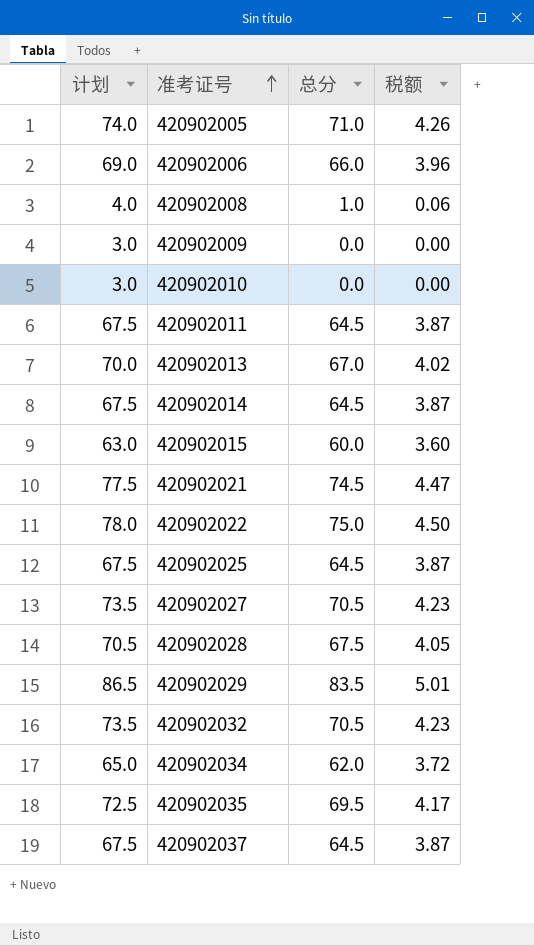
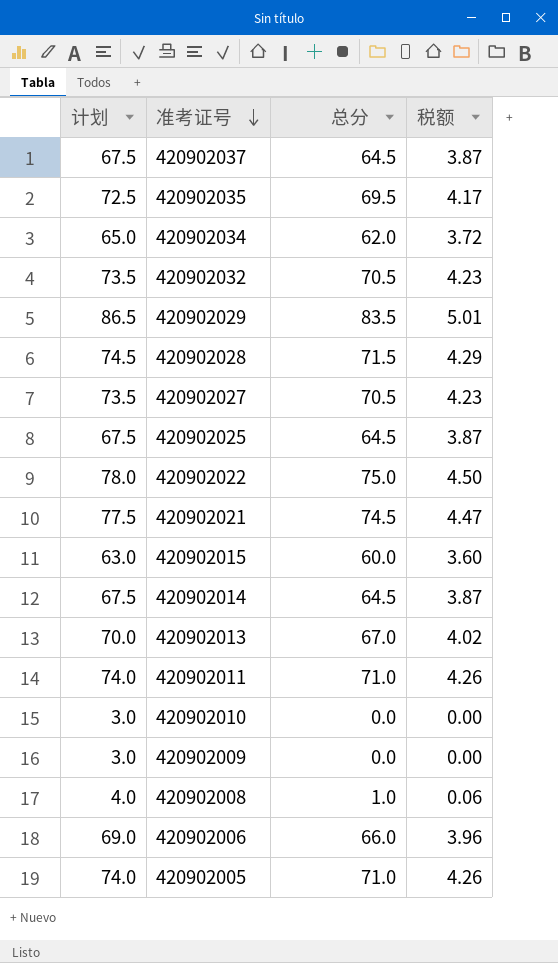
row order: 准考证号 ascending -> 准考证号 descending
420902028 | 计划: 70.5 -> 74.5
420902028 | 总分: 67.5 -> 71.5
420902028 | 税额: 4.05 -> 4.29
420902011 | 计划: 67.5 -> 74.0
420902011 | 总分: 64.5 -> 71.0
420902011 | 税额: 3.87 -> 4.26

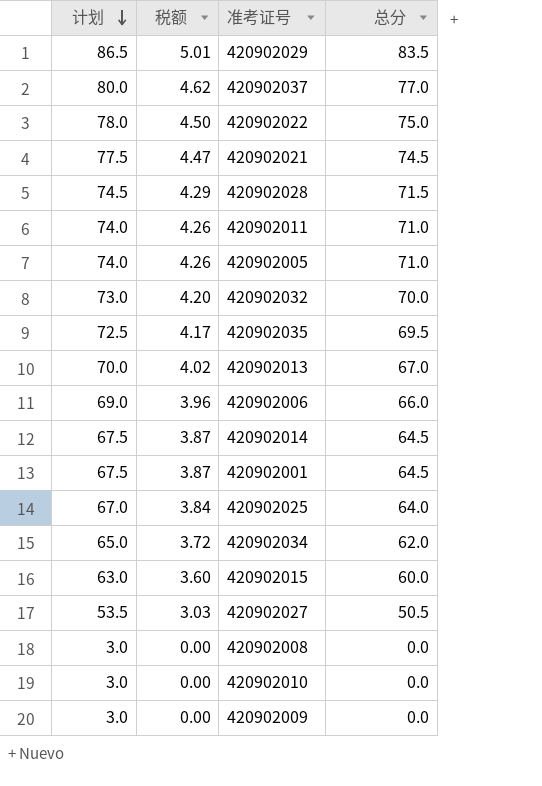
row order: 准考证号 descending -> 计划 descending
column 税额 | position: 4 -> 2
420902037 | 计划: 67.5 -> 80.0
420902037 | 税额: 3.87 -> 4.62
420902037 | 总分: 64.5 -> 77.0
420902032 | 计划: 73.5 -> 73.0
420902032 | 税额: 4.23 -> 4.20
420902032 | 总分: 70.5 -> 70.0
row 420902001: none -> 67.5 | 3.87 | 64.5
420902025 | 计划: 67.5 -> 67.0
420902025 | 税额: 3.87 -> 3.84
420902025 | 总分: 64.5 -> 64.0
420902027 | 计划: 73.5 -> 53.5
420902027 | 税额: 4.23 -> 3.03
420902027 | 总分: 70.5 -> 50.5
420902008 | 计划: 4.0 -> 3.0
420902008 | 税额: 0.06 -> 0.00
420902008 | 总分: 1.0 -> 0.0

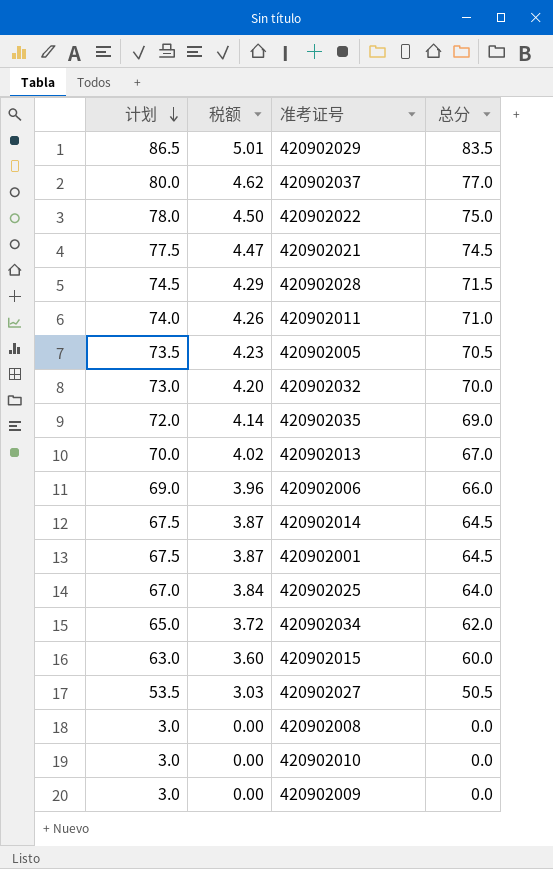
420902005 | 计划: 74.0 -> 73.5
420902005 | 税额: 4.26 -> 4.23
420902005 | 总分: 71.0 -> 70.5
420902035 | 计划: 72.5 -> 72.0
420902035 | 税额: 4.17 -> 4.14
420902035 | 总分: 69.5 -> 69.0

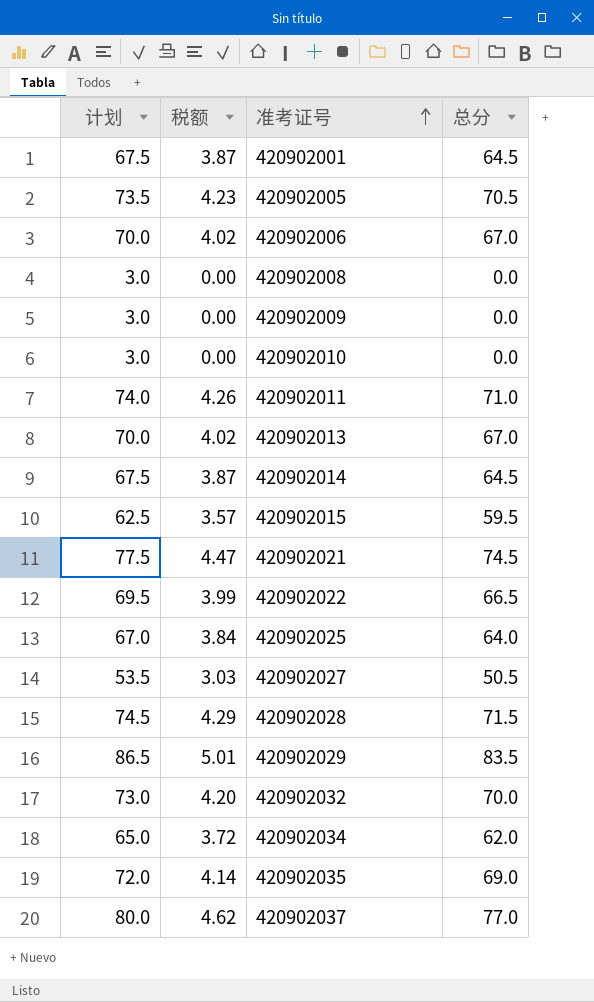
row order: 计划 descending -> 准考证号 ascending
420902006 | 计划: 69.0 -> 70.0
420902006 | 税额: 3.96 -> 4.02
420902006 | 总分: 66.0 -> 67.0
420902015 | 计划: 63.0 -> 62.5
420902015 | 税额: 3.60 -> 3.57
420902015 | 总分: 60.0 -> 59.5
420902022 | 计划: 78.0 -> 69.5
420902022 | 税额: 4.50 -> 3.99
420902022 | 总分: 75.0 -> 66.5

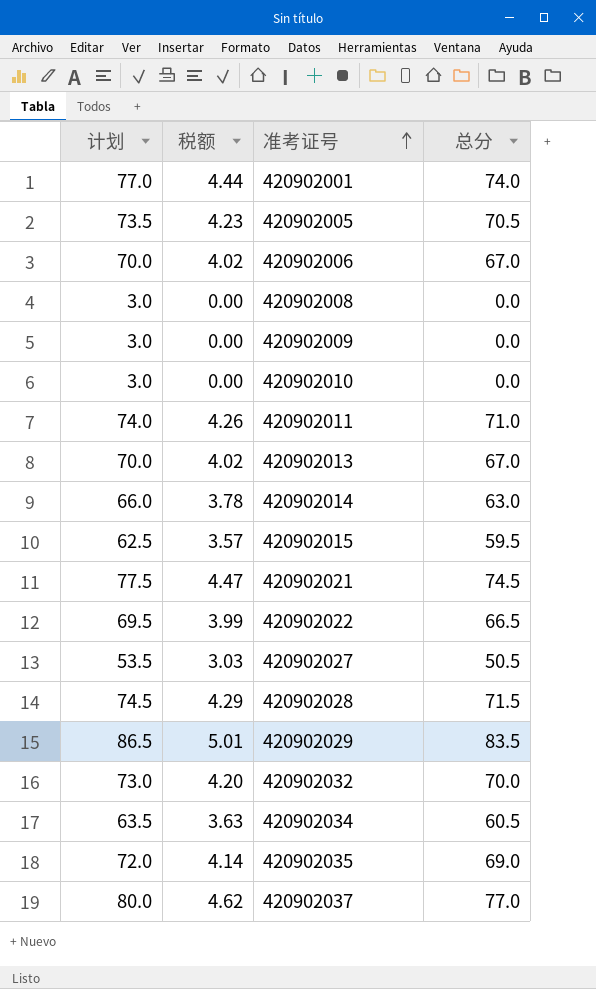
row 420902025: 67.0 | 3.84 | 64.0 -> none
420902001 | 计划: 67.5 -> 77.0
420902001 | 税额: 3.87 -> 4.44
420902001 | 总分: 64.5 -> 74.0
420902014 | 计划: 67.5 -> 66.0
420902014 | 税额: 3.87 -> 3.78
420902014 | 总分: 64.5 -> 63.0
420902034 | 计划: 65.0 -> 63.5
420902034 | 税额: 3.72 -> 3.63
420902034 | 总分: 62.0 -> 60.5

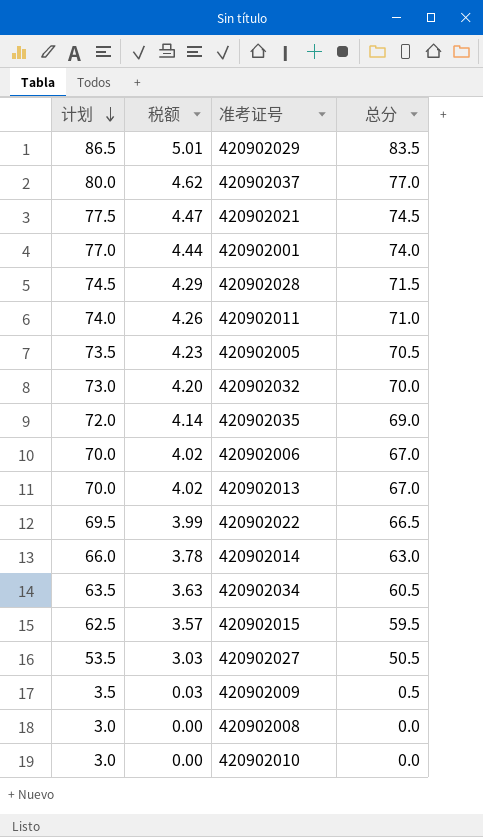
row order: 准考证号 ascending -> 计划 descending
420902009 | 计划: 3.0 -> 3.5
420902009 | 税额: 0.00 -> 0.03
420902009 | 总分: 0.0 -> 0.5

